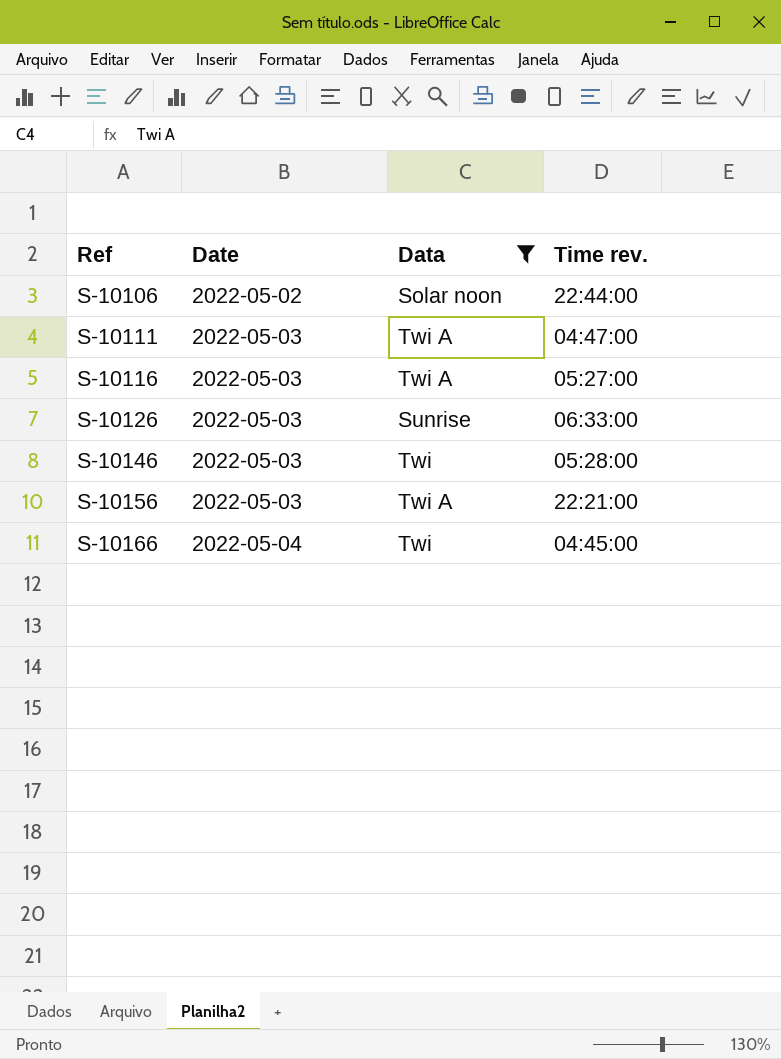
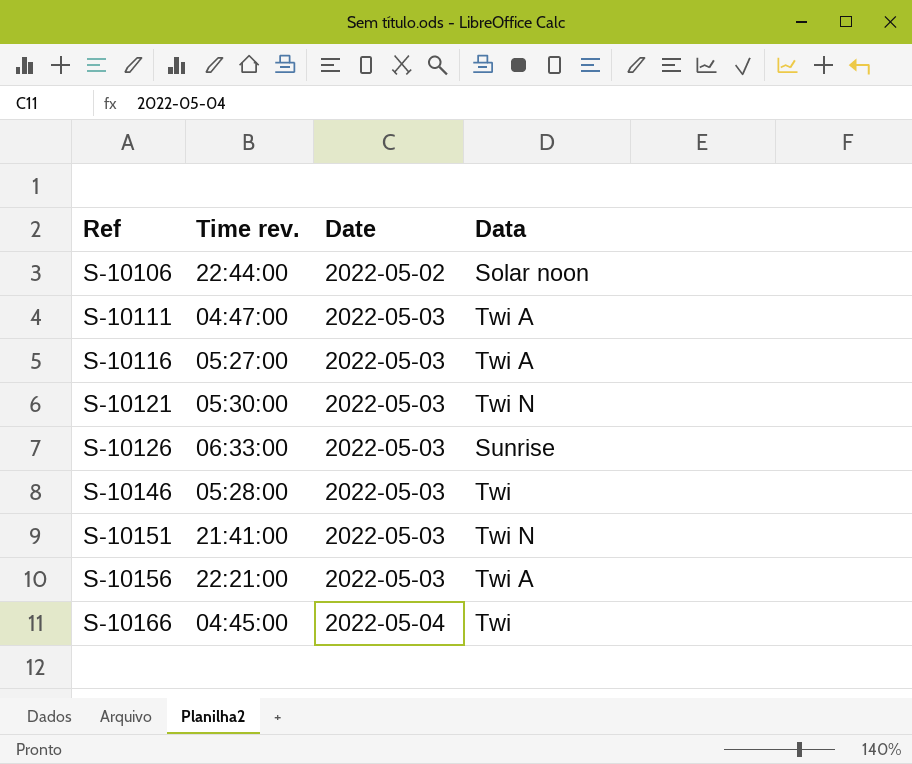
filter: Data != Twi N -> none
column Time rev. | position: 4 -> 2

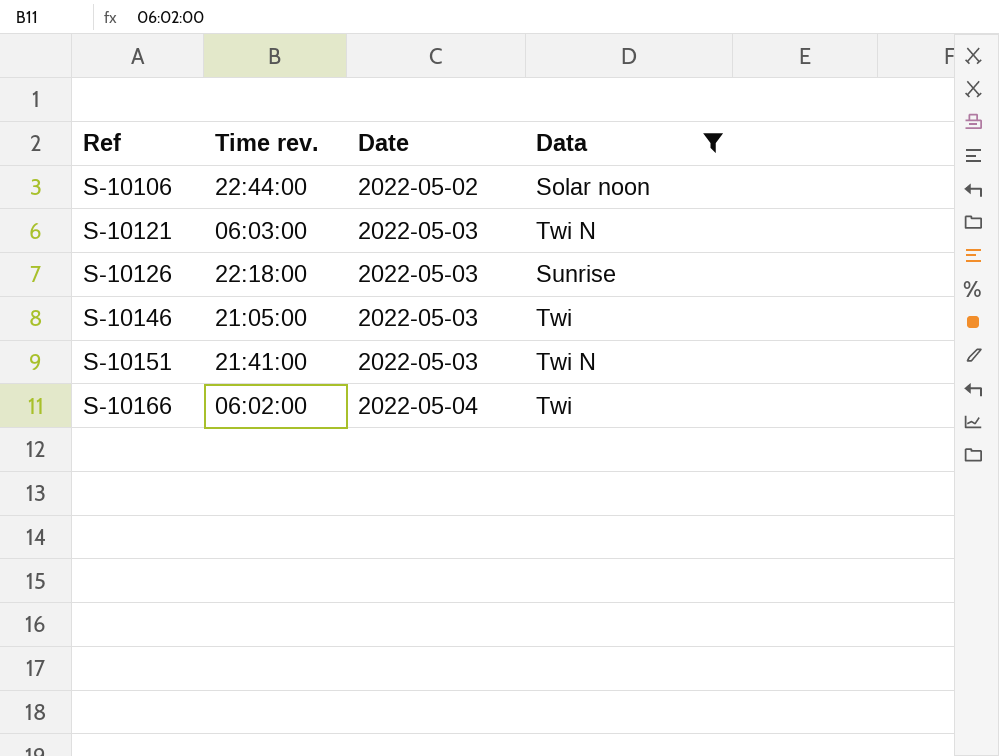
filter: none -> Data != Twi A
S-10121 | Time rev.: 05:30:00 -> 06:03:00
S-10126 | Time rev.: 06:33:00 -> 22:18:00
S-10146 | Time rev.: 05:28:00 -> 21:05:00
S-10166 | Time rev.: 04:45:00 -> 06:02:00

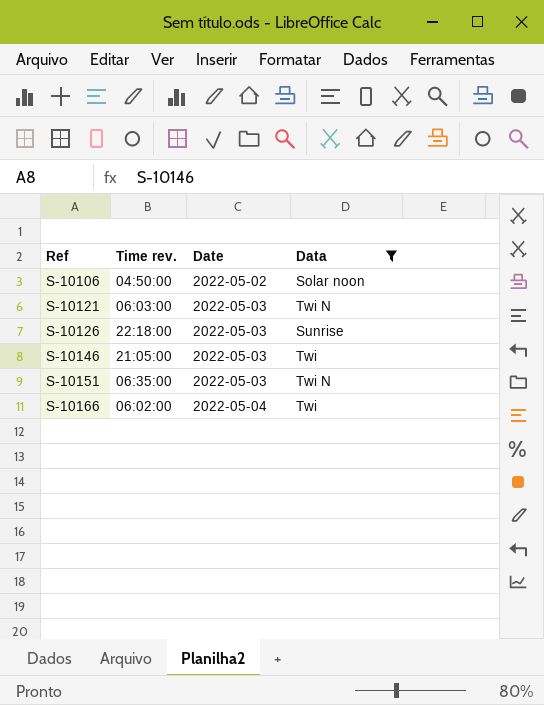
S-10106 | Time rev.: 22:44:00 -> 04:50:00
S-10151 | Time rev.: 21:41:00 -> 06:35:00

